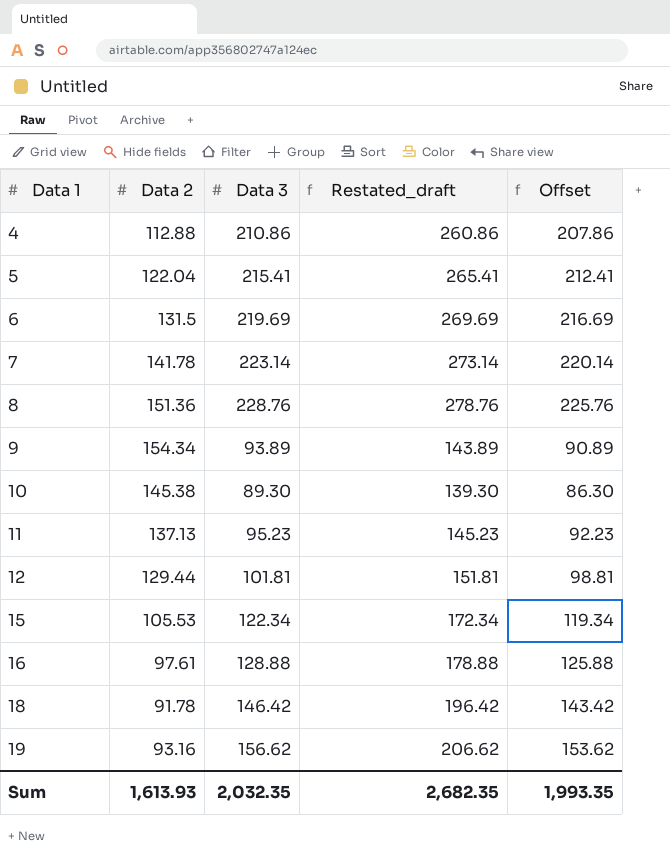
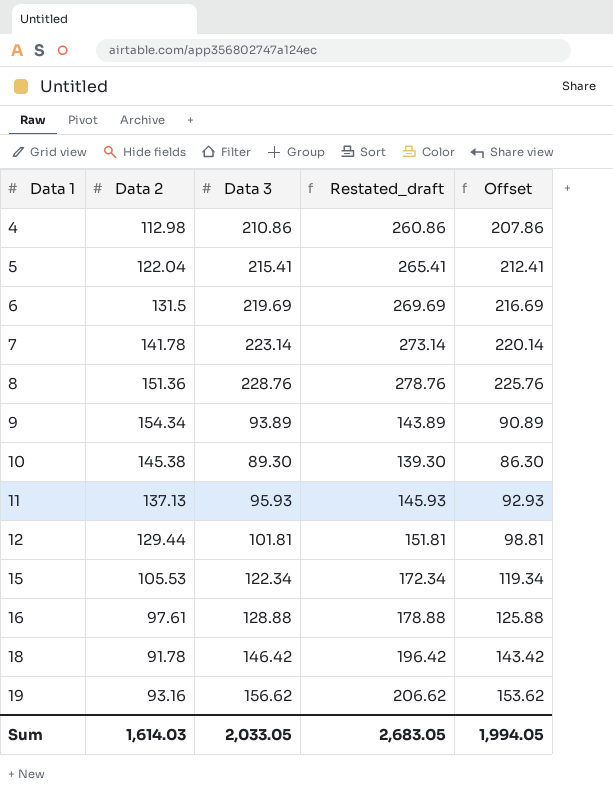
4 | Data 2: 112.88 -> 112.98
11 | Data 3: 95.23 -> 95.93
11 | Restated_draft: 145.23 -> 145.93
11 | Offset: 92.23 -> 92.93
Sum | Data 2: 1,613.93 -> 1,614.03
Sum | Data 3: 2,032.35 -> 2,033.05
Sum | Restated_draft: 2,682.35 -> 2,683.05
Sum | Offset: 1,993.35 -> 1,994.05

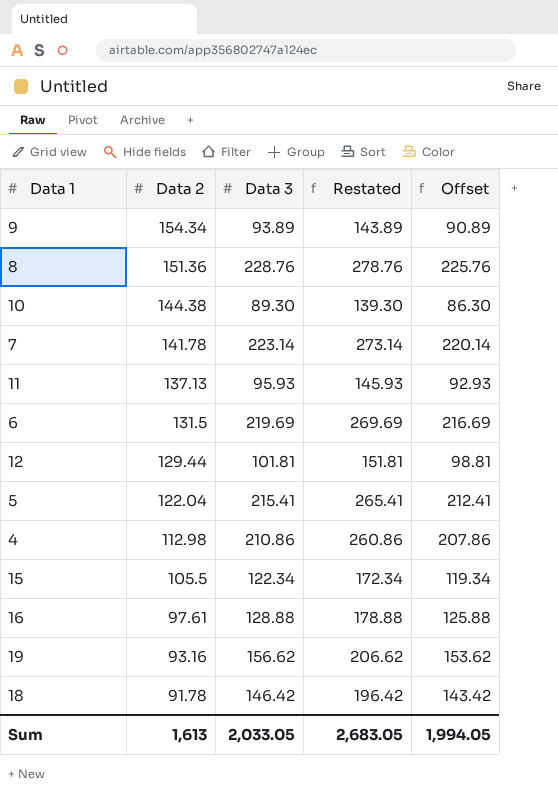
row order: Data 1 ascending -> Data 2 descending
column name: Restated_draft -> Restated
10 | Data 2: 145.38 -> 144.38
15 | Data 2: 105.53 -> 105.5
Sum | Data 2: 1,614.03 -> 1,613

